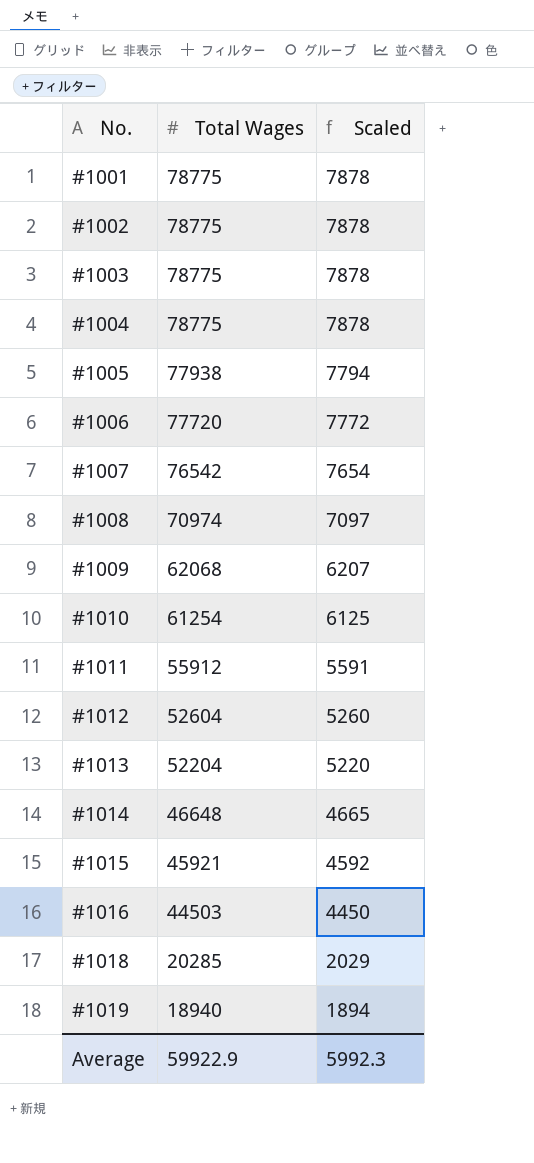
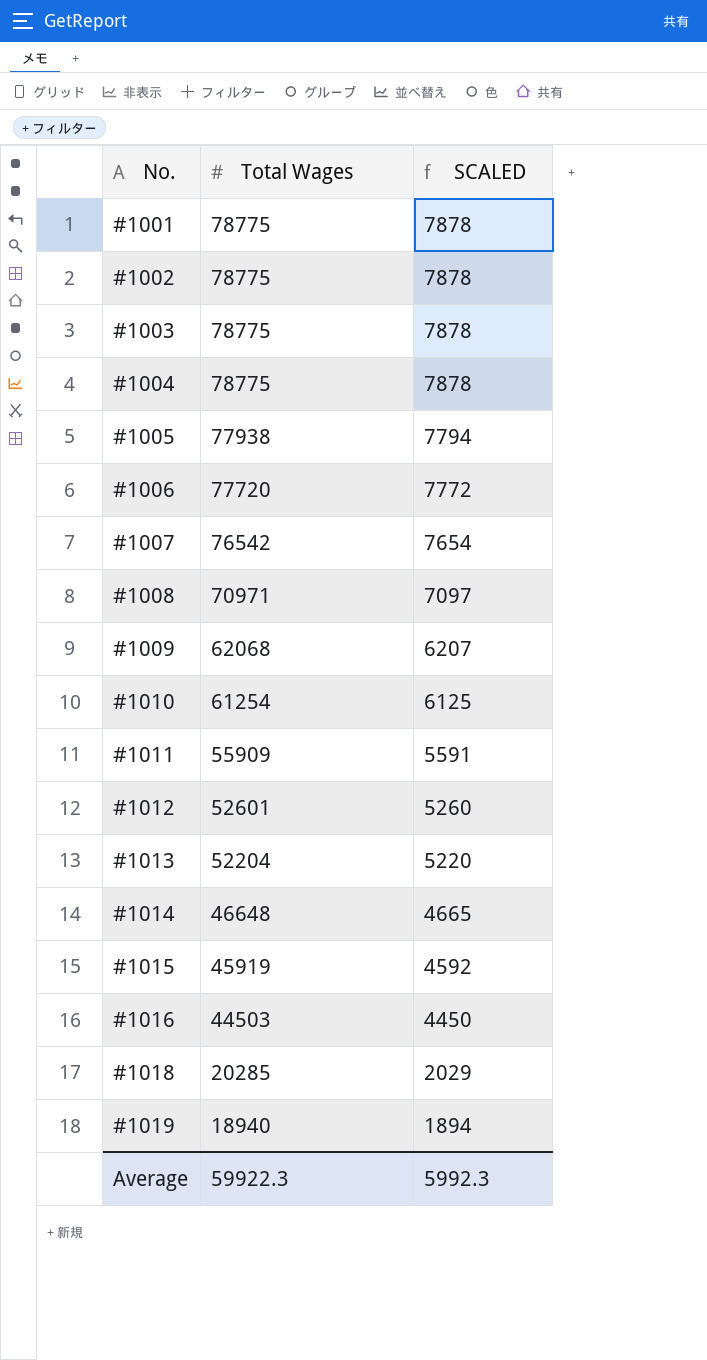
column name: Scaled -> SCALED
#1008 | Total Wages: 70974 -> 70971
#1011 | Total Wages: 55912 -> 55909
#1012 | Total Wages: 52604 -> 52601
#1015 | Total Wages: 45921 -> 45919
Average | Total Wages: 59922.9 -> 59922.3

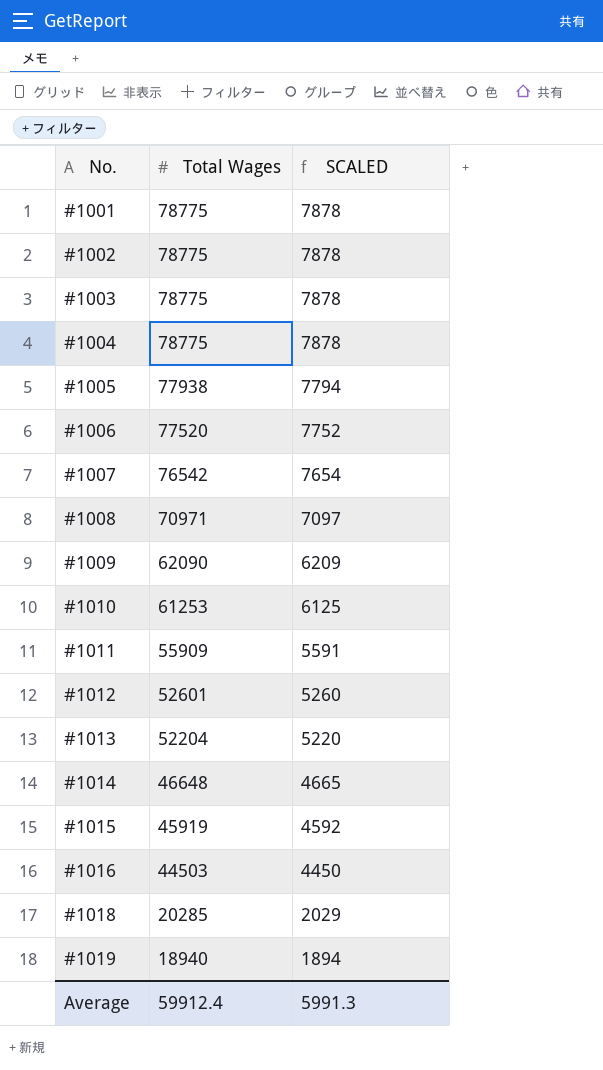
#1006 | Total Wages: 77720 -> 77520
#1006 | SCALED: 7772 -> 7752
#1009 | Total Wages: 62068 -> 62090
#1009 | SCALED: 6207 -> 6209
#1010 | Total Wages: 61254 -> 61253
Average | Total Wages: 59922.3 -> 59912.4
Average | SCALED: 5992.3 -> 5991.3

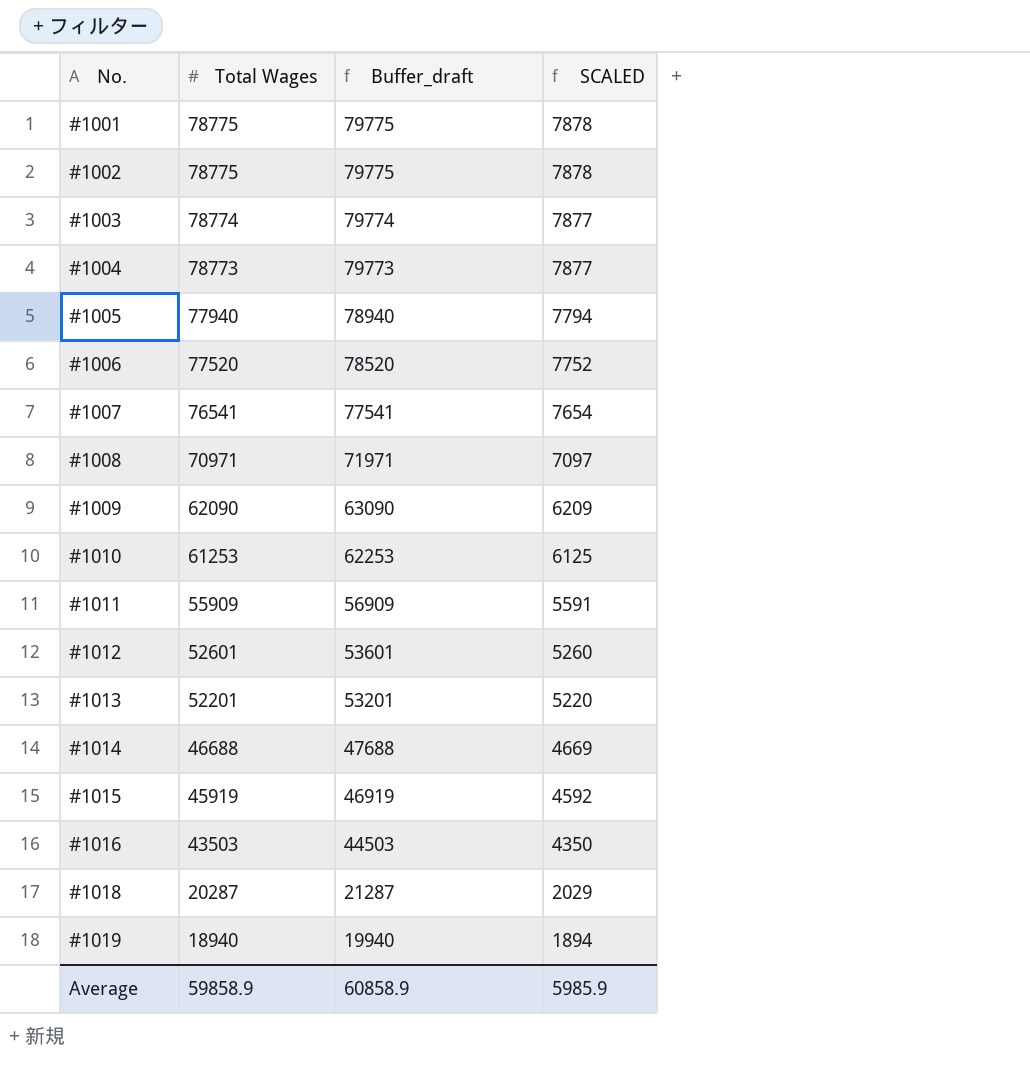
column Buffer_draft | formula: none -> [Total Wages] + 1000
#1003 | Total Wages: 78775 -> 78774
#1003 | SCALED: 7878 -> 7877
#1004 | Total Wages: 78775 -> 78773
#1004 | SCALED: 7878 -> 7877
#1005 | Total Wages: 77938 -> 77940
#1007 | Total Wages: 76542 -> 76541
#1013 | Total Wages: 52204 -> 52201
#1014 | Total Wages: 46648 -> 46688
#1014 | SCALED: 4665 -> 4669
#1016 | Total Wages: 44503 -> 43503
#1016 | SCALED: 4450 -> 4350
#1018 | Total Wages: 20285 -> 20287
Average | Total Wages: 59912.4 -> 59858.9
Average | SCALED: 5991.3 -> 5985.9

